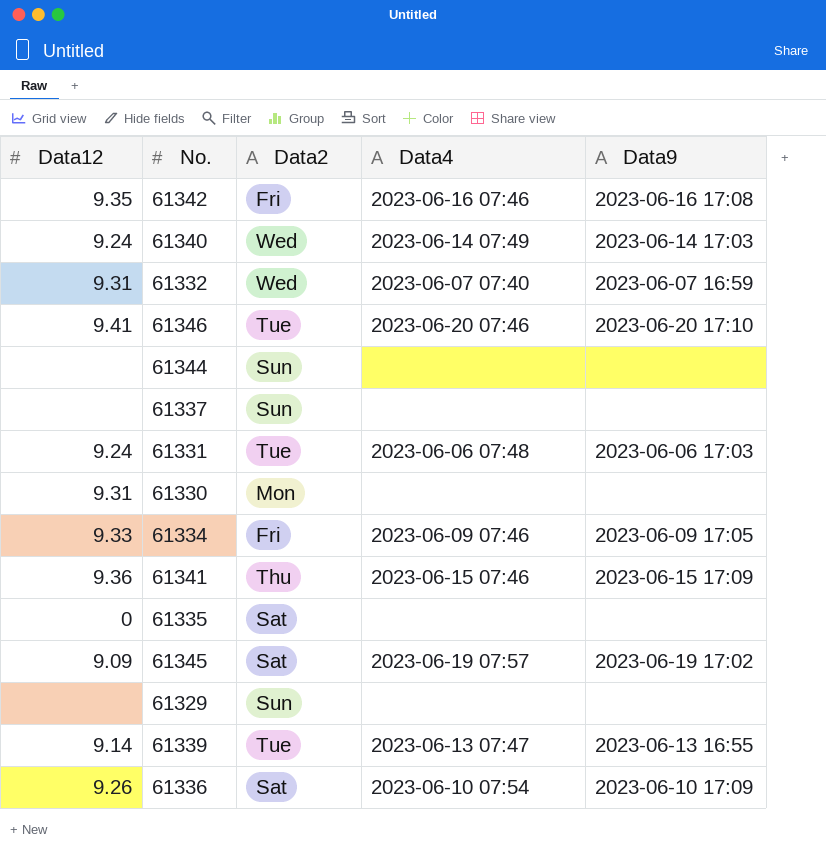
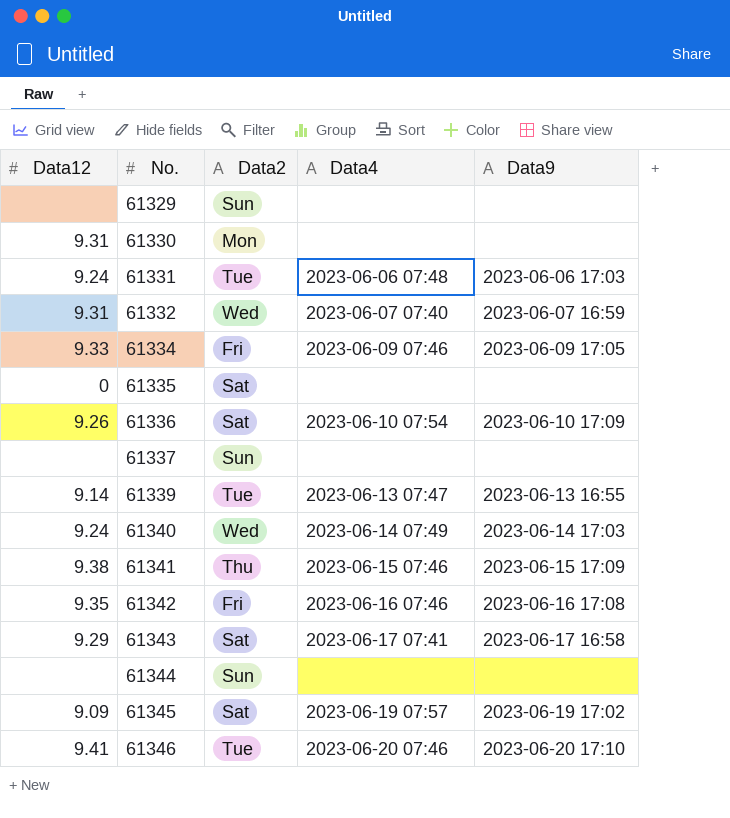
row order: none -> No. ascending
61341 | Data12: 9.36 -> 9.38
row 61343: none -> 9.29 | Sat | 2023-06-17 07:41 | 2023-06-17 16:58

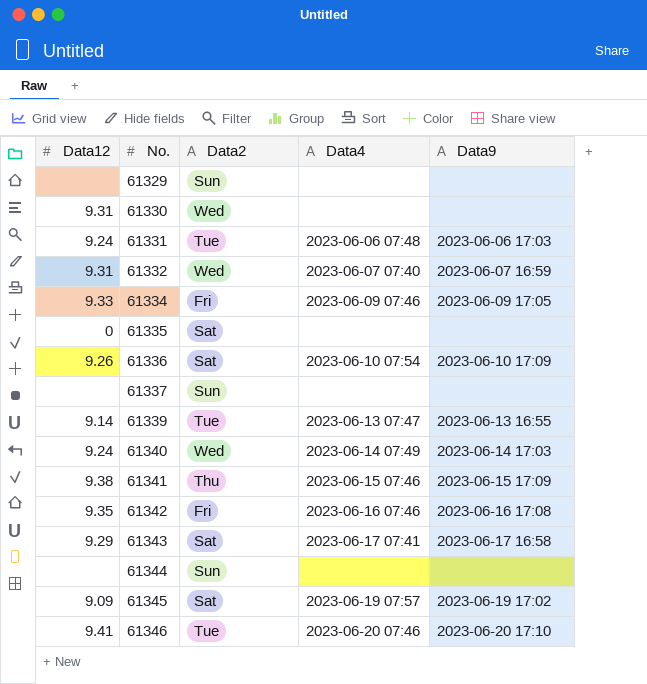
61330 | Data2: Mon -> Wed

